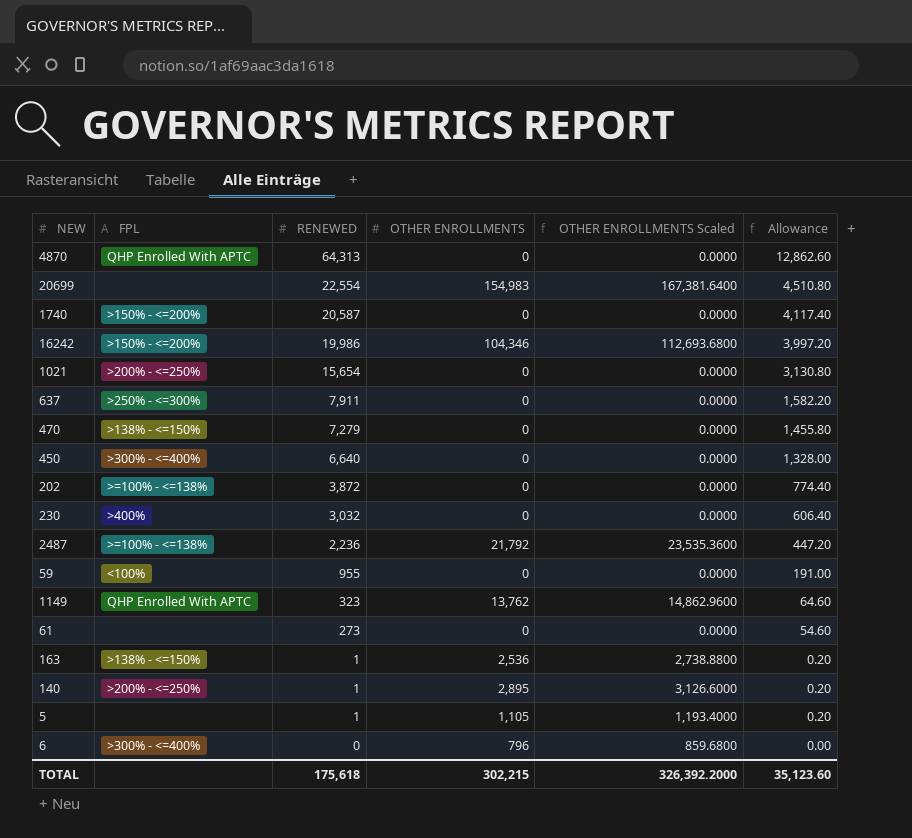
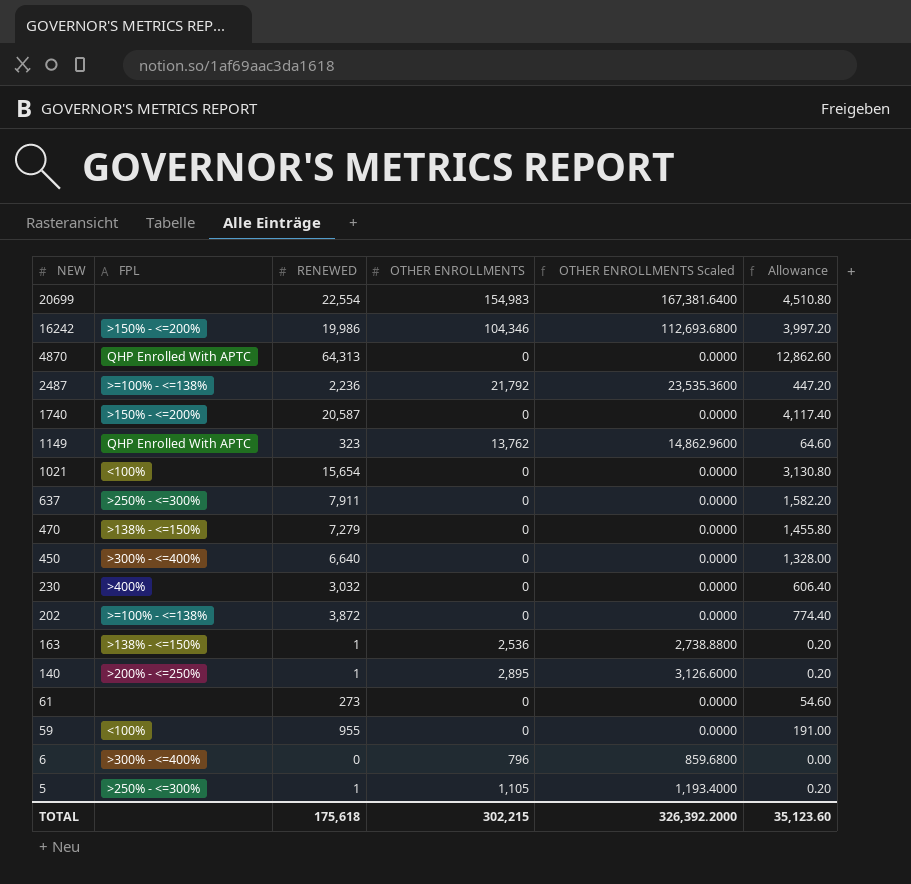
row order: RENEWED descending -> NEW descending
1021 | FPL: >200% - <=250% -> <100%
5 | FPL: none -> >250% - <=300%

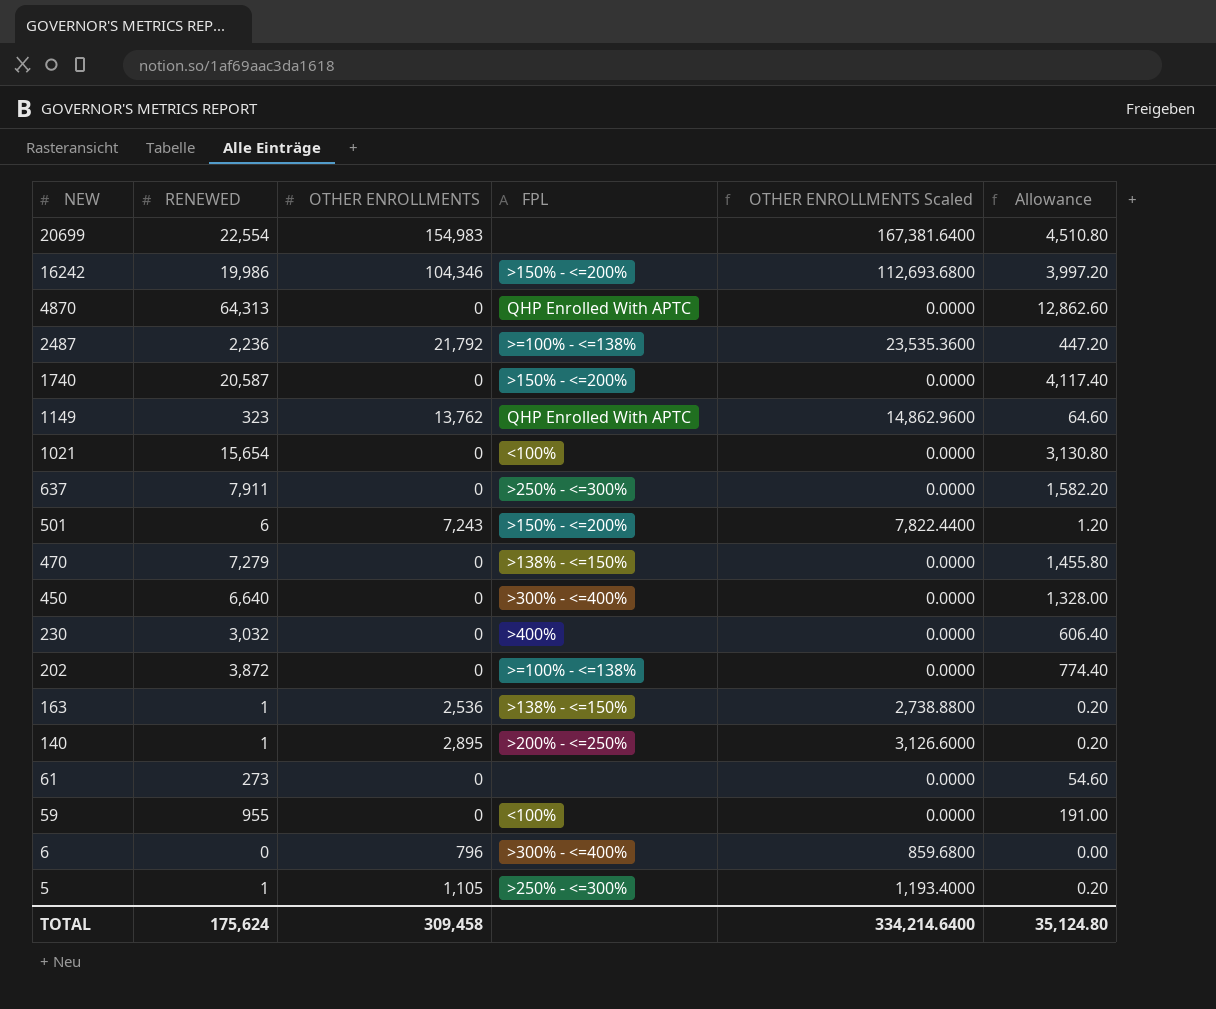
column FPL | position: 2 -> 4
row 501: none -> 6 | 7,243 | >150% - <=200% | 7,822.4400 | 1.20
TOTAL | RENEWED: 175,618 -> 175,624
TOTAL | OTHER ENROLLMENTS: 302,215 -> 309,458
TOTAL | OTHER ENROLLMENTS Scaled: 326,392.2000 -> 334,214.6400
TOTAL | Allowance: 35,123.60 -> 35,124.80

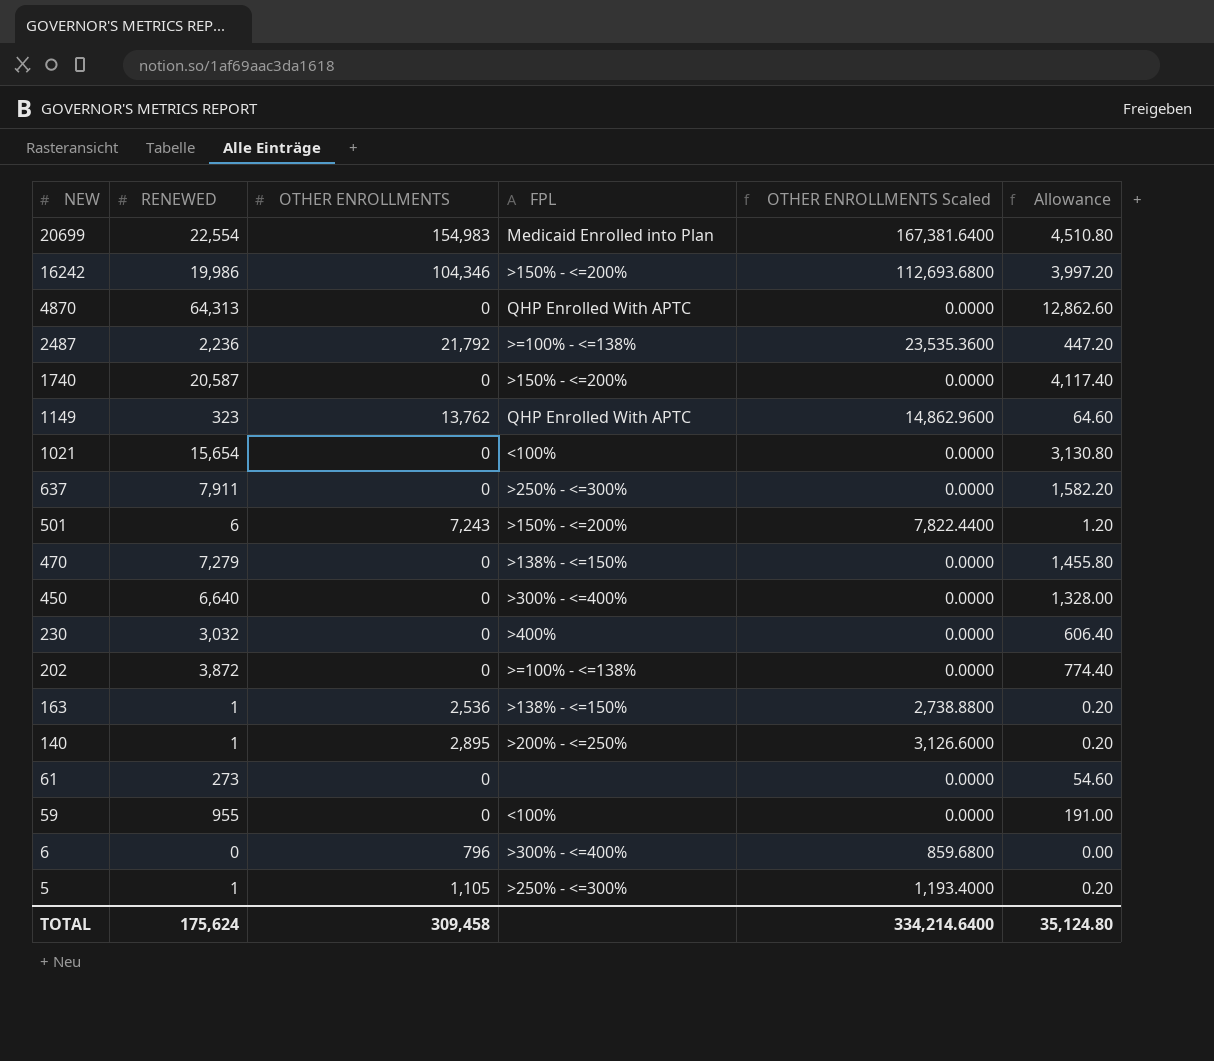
20699 | FPL: none -> Medicaid Enrolled into Plan

